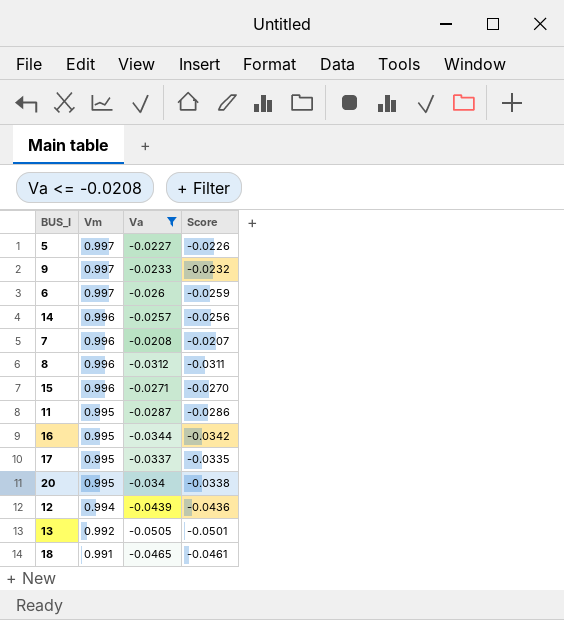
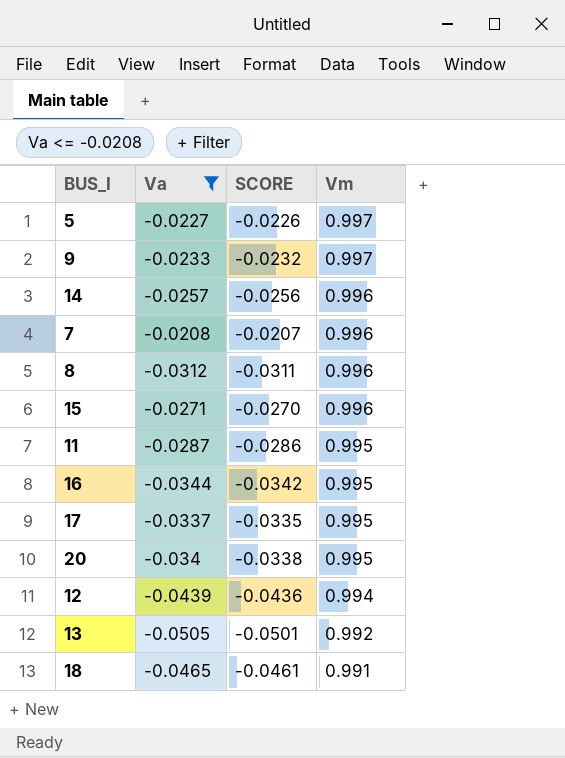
column name: Score -> SCORE
column Vm | position: 2 -> 4
row 6: 0.997 | -0.026 | -0.0259 -> none

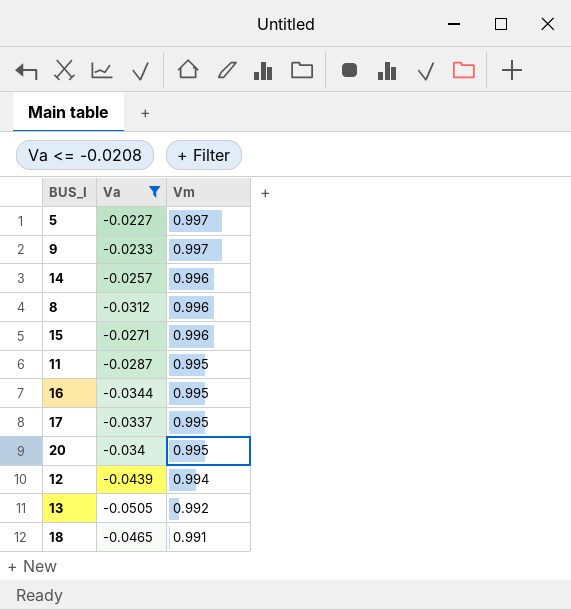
column SCORE | formula: [Va] * [Vm] -> none
row 7: -0.0208 | -0.0207 | 0.996 -> none

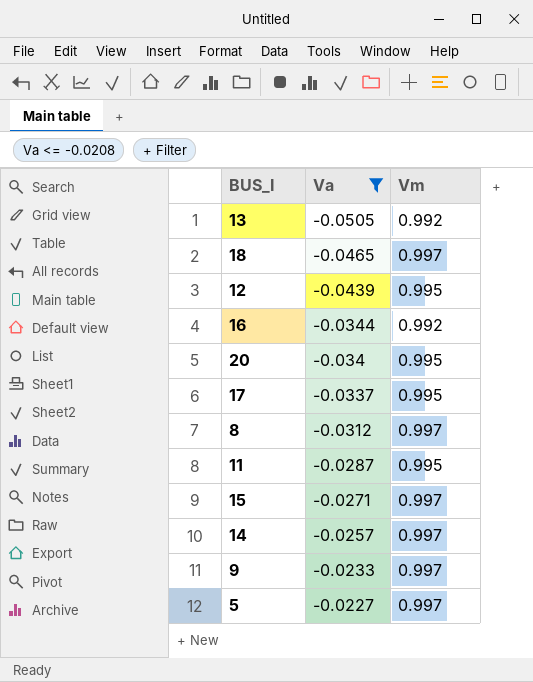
row order: Vm descending -> Va ascending
18 | Vm: 0.991 -> 0.997
12 | Vm: 0.994 -> 0.995
16 | Vm: 0.995 -> 0.992
8 | Vm: 0.996 -> 0.997
15 | Vm: 0.996 -> 0.997
14 | Vm: 0.996 -> 0.997

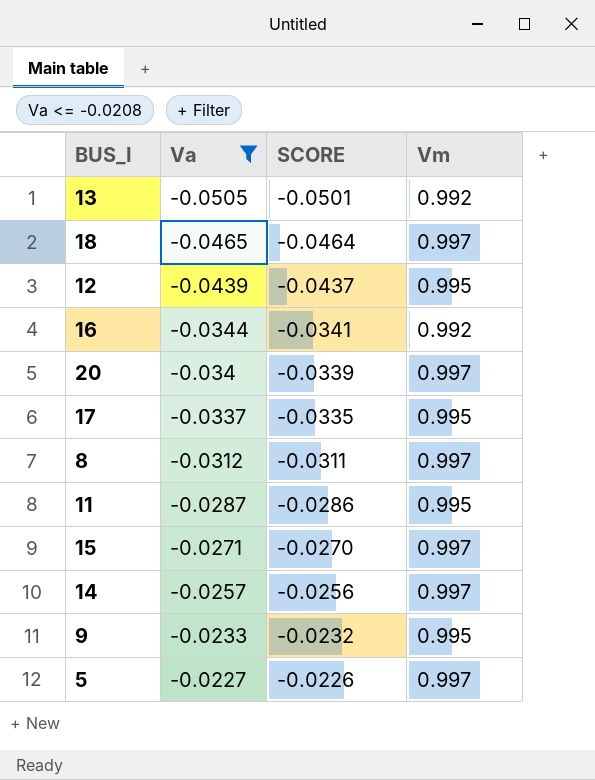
column SCORE | formula: none -> [Va] * [Vm]
20 | Vm: 0.995 -> 0.997
9 | Vm: 0.997 -> 0.995

